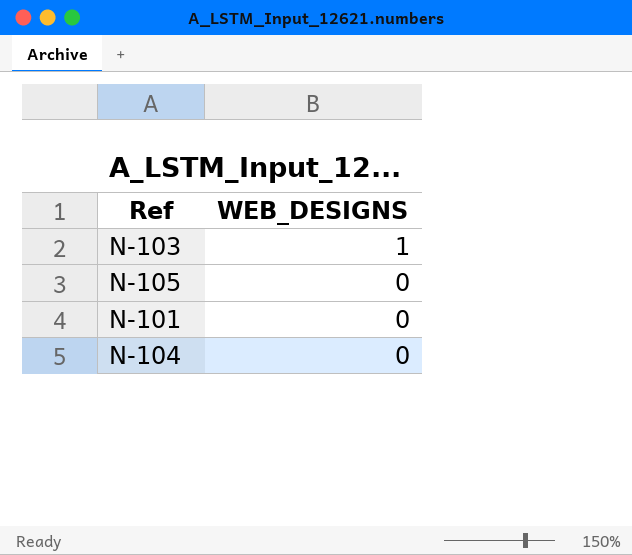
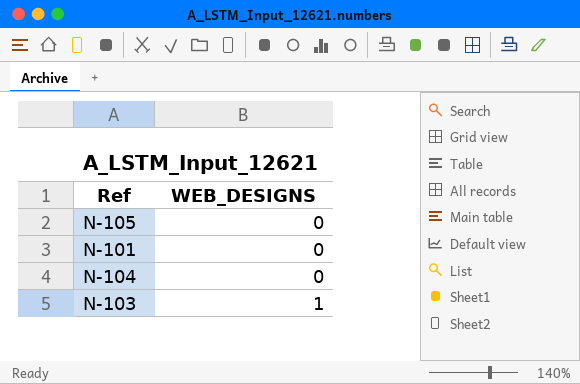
row order: WEB_DESIGNS descending -> WEB_DESIGNS ascending

